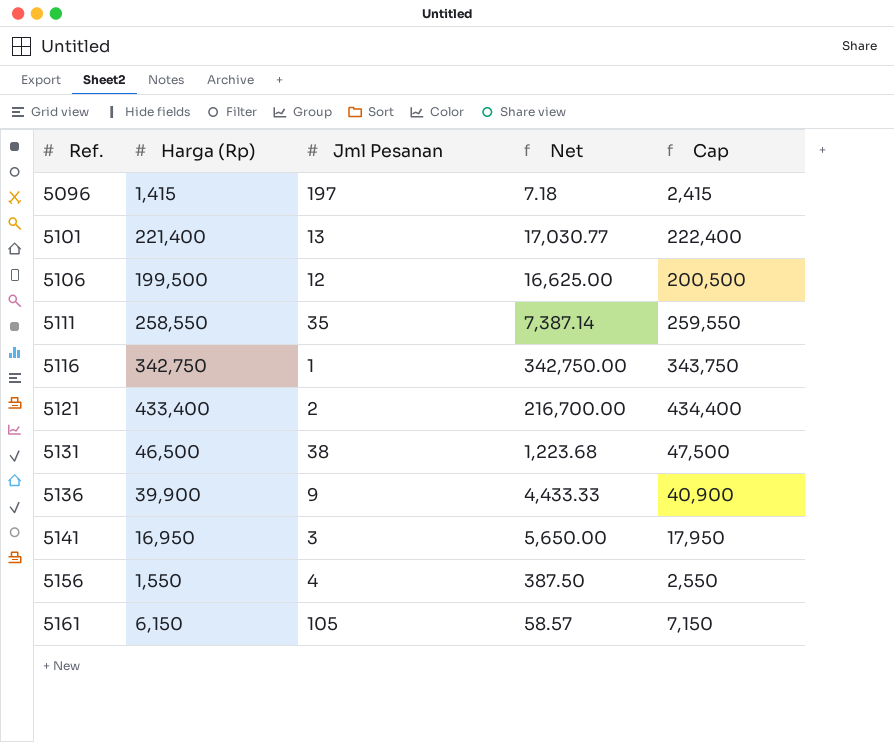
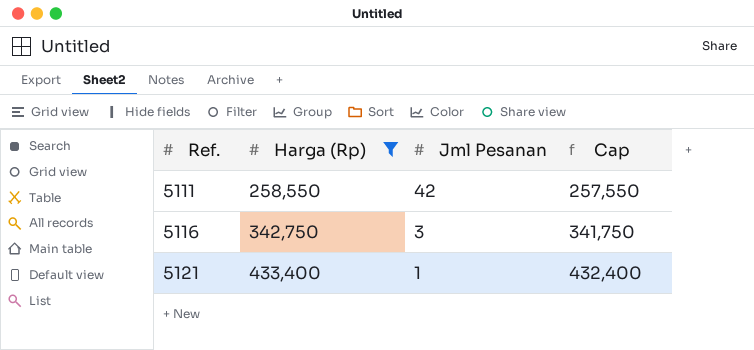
filter: none -> Harga (Rp) >= 258,550
column Net | formula: [Harga (Rp)] / [Jml Pesanan] -> none
column Cap | formula: [Harga (Rp)] + 1000 -> [Harga (Rp)] - 1000
5111 | Jml Pesanan: 35 -> 42
5116 | Jml Pesanan: 1 -> 3
5121 | Jml Pesanan: 2 -> 1

